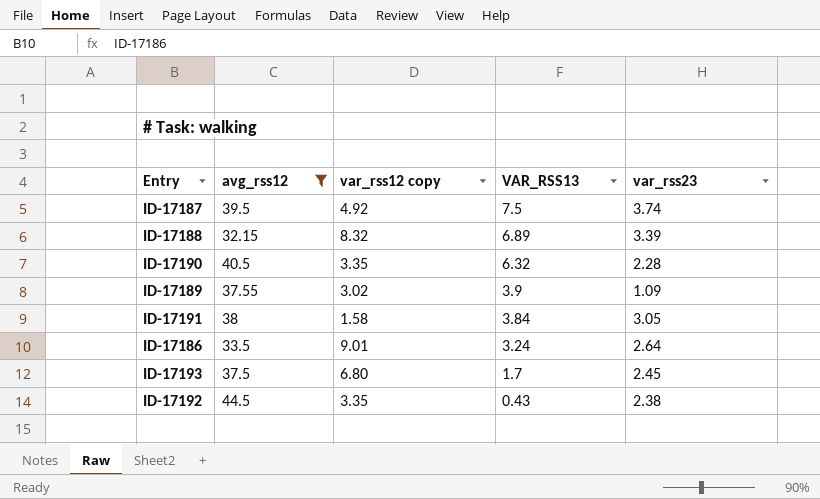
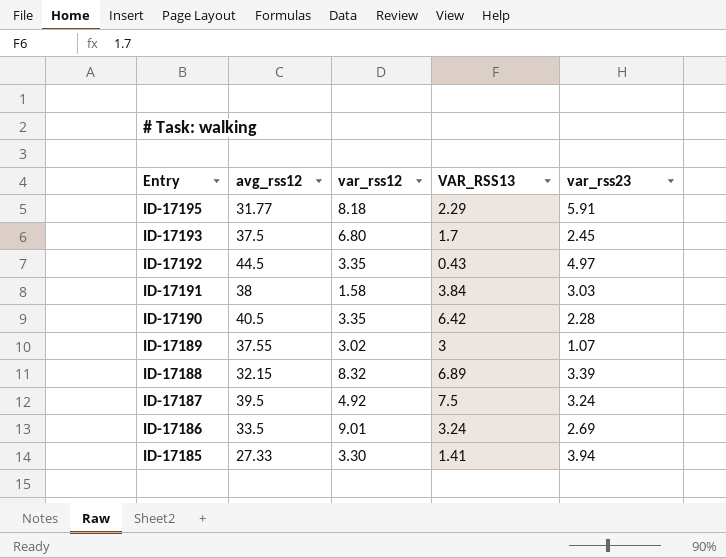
filter: avg_rss12 >= 32.15 -> none
row order: VAR_RSS13 descending -> Entry descending
column name: var_rss12 copy -> var_rss12
ID-17192 | var_rss23: 2.38 -> 4.97
ID-17191 | var_rss23: 3.05 -> 3.03
ID-17190 | VAR_RSS13: 6.32 -> 6.42
ID-17189 | VAR_RSS13: 3.9 -> 3
ID-17189 | var_rss23: 1.09 -> 1.07
ID-17187 | var_rss23: 3.74 -> 3.24
ID-17186 | var_rss23: 2.64 -> 2.69

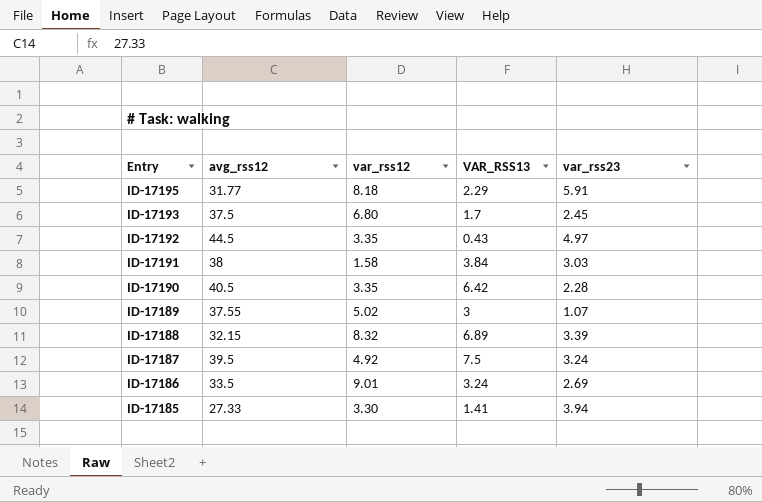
ID-17189 | var_rss12: 3.02 -> 5.02

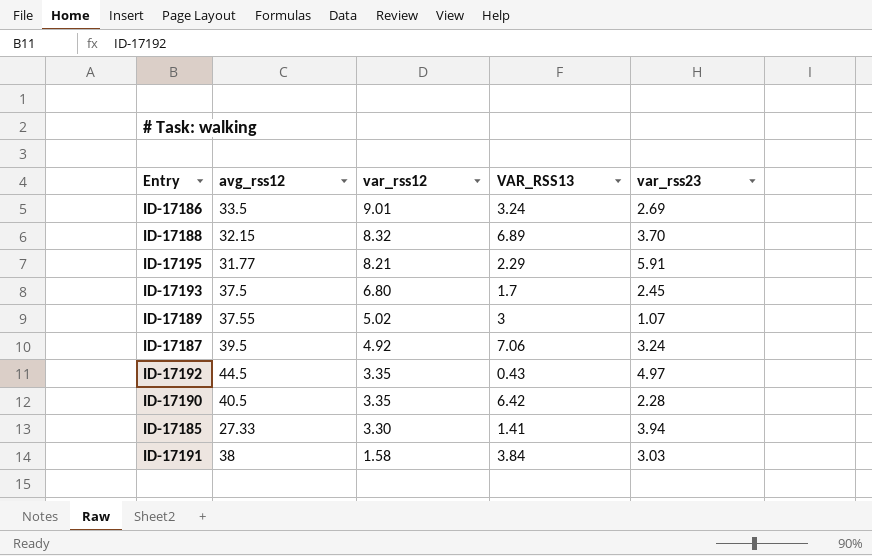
row order: Entry descending -> var_rss12 descending
ID-17188 | var_rss23: 3.39 -> 3.70
ID-17195 | var_rss12: 8.18 -> 8.21
ID-17187 | VAR_RSS13: 7.5 -> 7.06

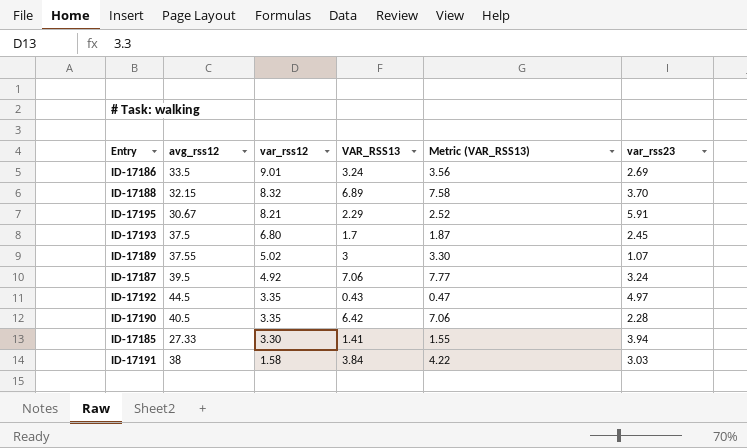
column Metric (VAR_RSS13) | formula: none -> [VAR_RSS13] * 1.1
ID-17195 | avg_rss12: 31.77 -> 30.67

